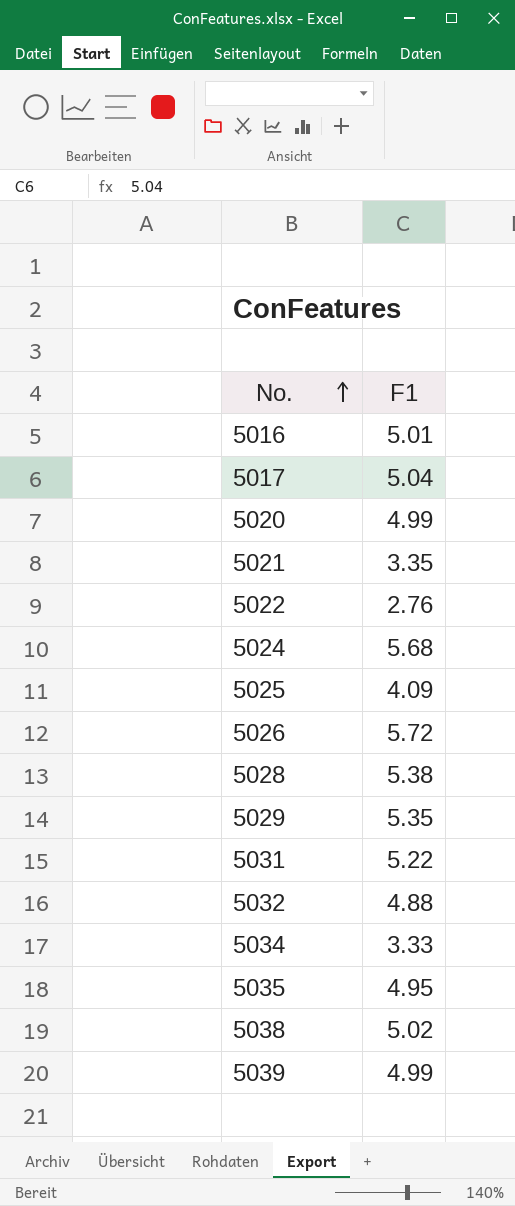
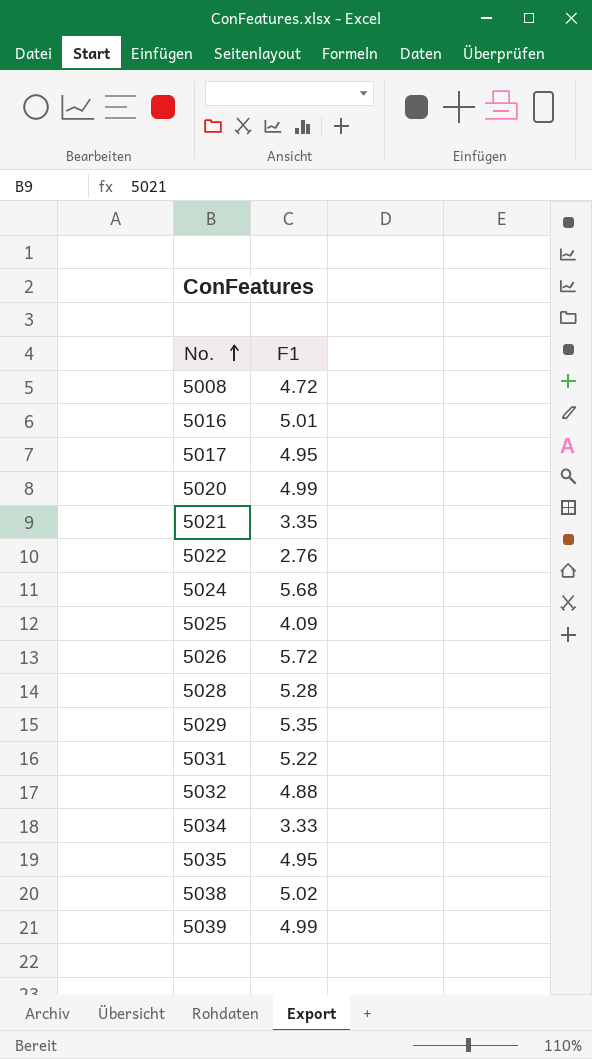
row 5008: none -> 4.72
5017 | F1: 5.04 -> 4.95
5028 | F1: 5.38 -> 5.28

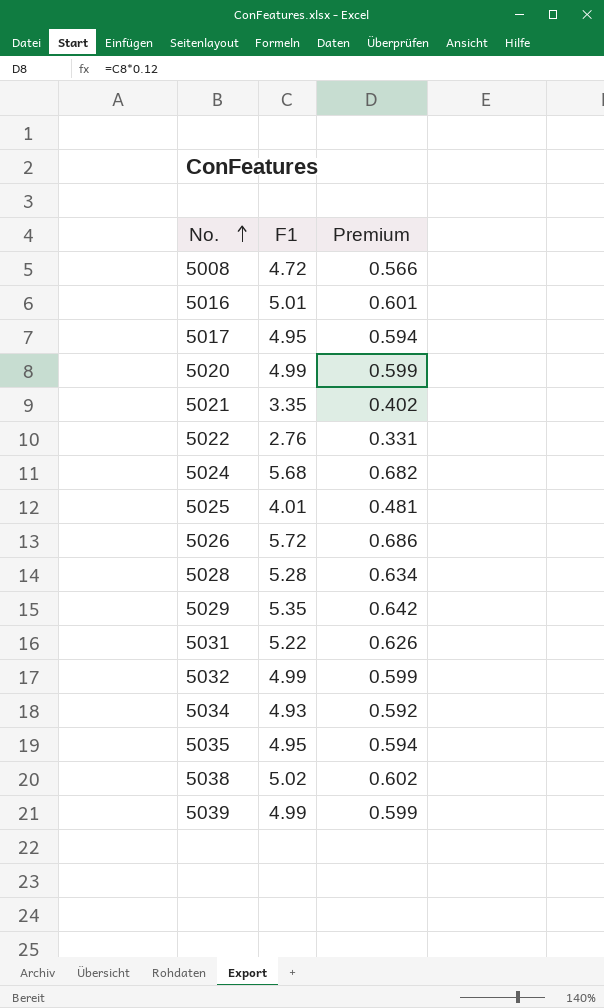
column Premium | formula: none -> [F1] * 0.12
5025 | F1: 4.09 -> 4.01
5032 | F1: 4.88 -> 4.99
5034 | F1: 3.33 -> 4.93

